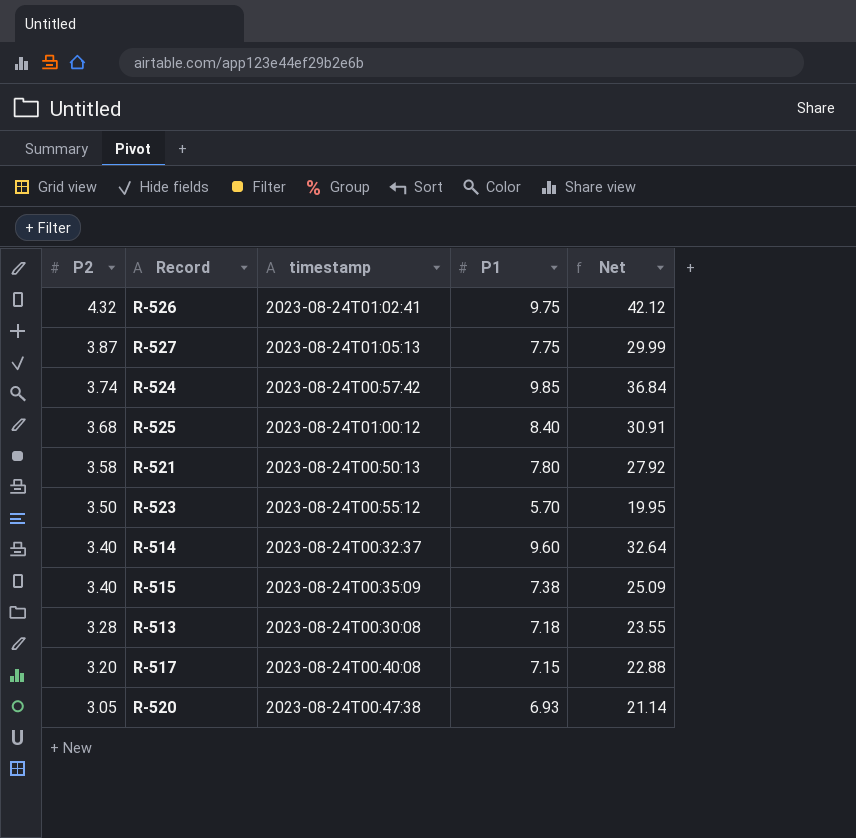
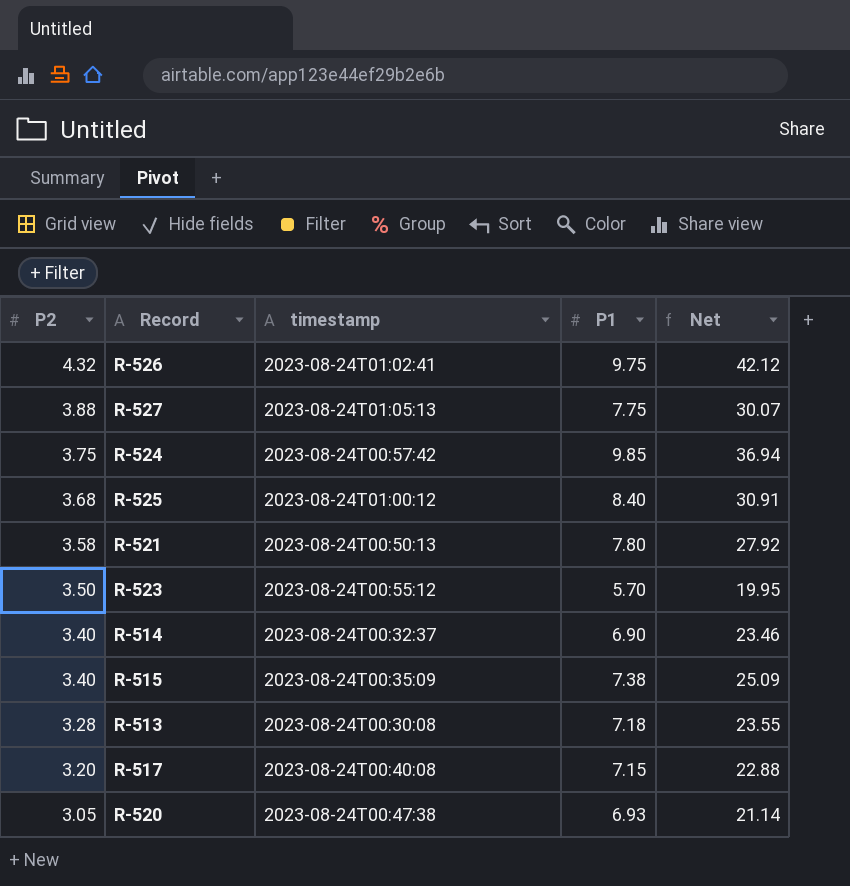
R-527 | P2: 3.87 -> 3.88
R-527 | Net: 29.99 -> 30.07
R-524 | P2: 3.74 -> 3.75
R-524 | Net: 36.84 -> 36.94
R-514 | P1: 9.60 -> 6.90
R-514 | Net: 32.64 -> 23.46

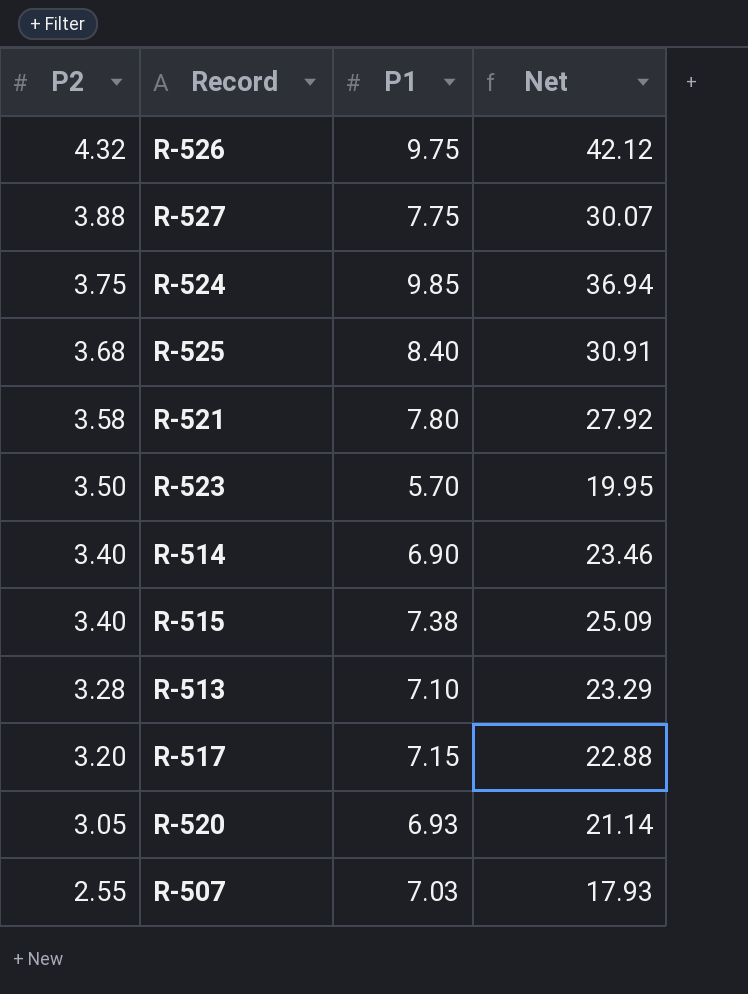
column timestamp | position: 3 -> none
R-513 | P1: 7.18 -> 7.10
R-513 | Net: 23.55 -> 23.29
row R-507: none -> 2.55 | 7.03 | 17.93

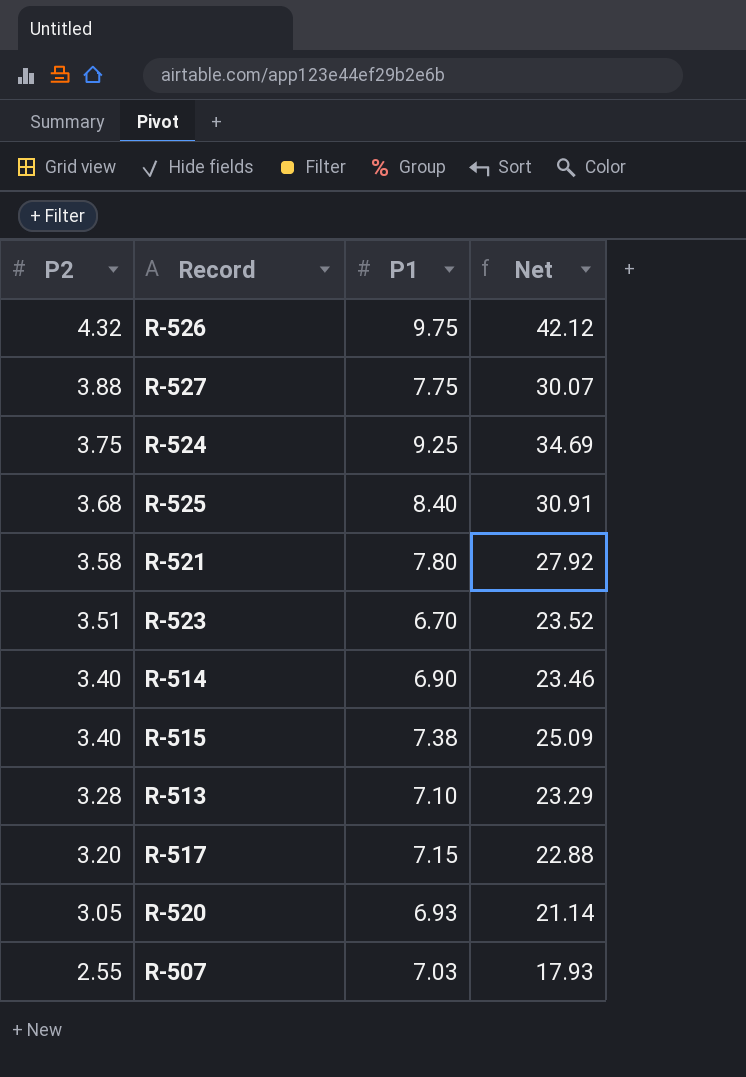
R-524 | P1: 9.85 -> 9.25
R-524 | Net: 36.94 -> 34.69
R-523 | P2: 3.50 -> 3.51
R-523 | P1: 5.70 -> 6.70
R-523 | Net: 19.95 -> 23.52

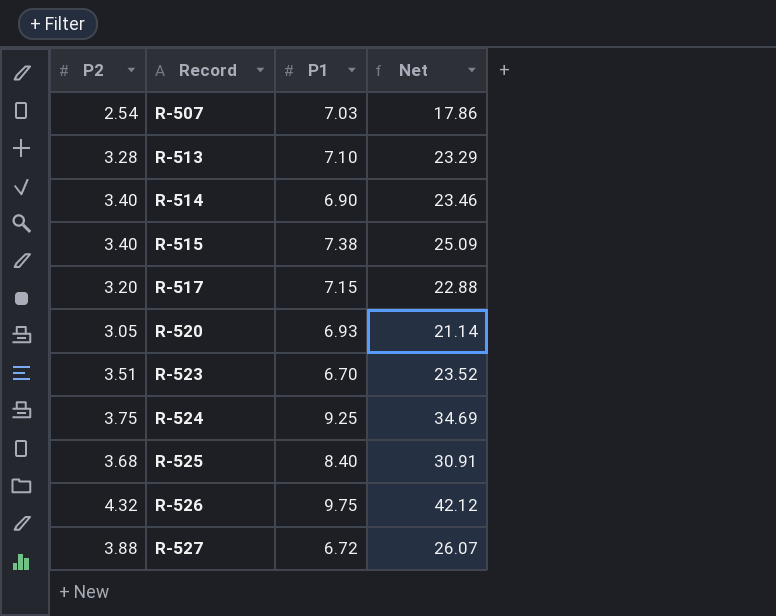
row order: P2 descending -> Record ascending
row R-521: 3.58 | 7.80 | 27.92 -> none
R-507 | P2: 2.55 -> 2.54
R-507 | Net: 17.93 -> 17.86
R-527 | P1: 7.75 -> 6.72
R-527 | Net: 30.07 -> 26.07

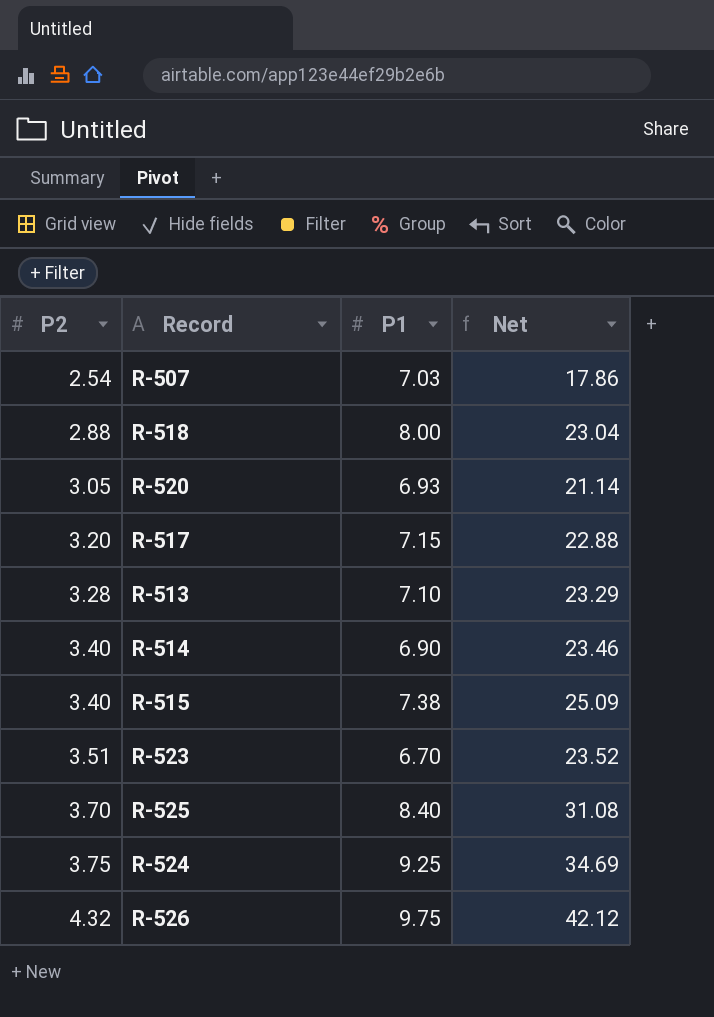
row order: Record ascending -> P2 ascending
row R-527: 3.88 | 6.72 | 26.07 -> none
row R-518: none -> 2.88 | 8.00 | 23.04
R-525 | P2: 3.68 -> 3.70
R-525 | Net: 30.91 -> 31.08

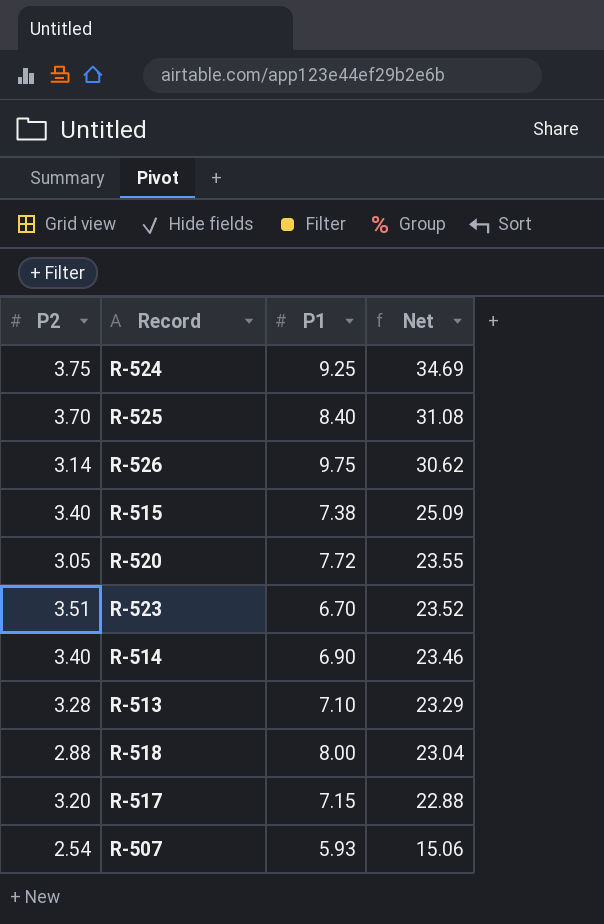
row order: P2 ascending -> Net descending
R-526 | P2: 4.32 -> 3.14
R-526 | Net: 42.12 -> 30.62
R-520 | P1: 6.93 -> 7.72
R-520 | Net: 21.14 -> 23.55
R-507 | P1: 7.03 -> 5.93
R-507 | Net: 17.86 -> 15.06

